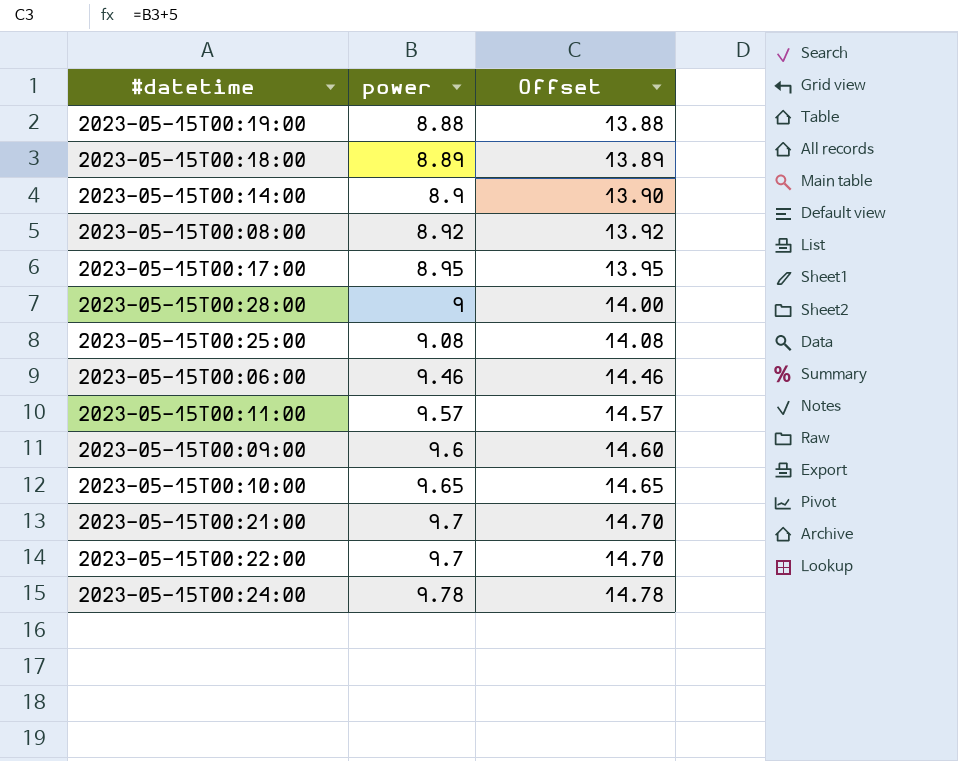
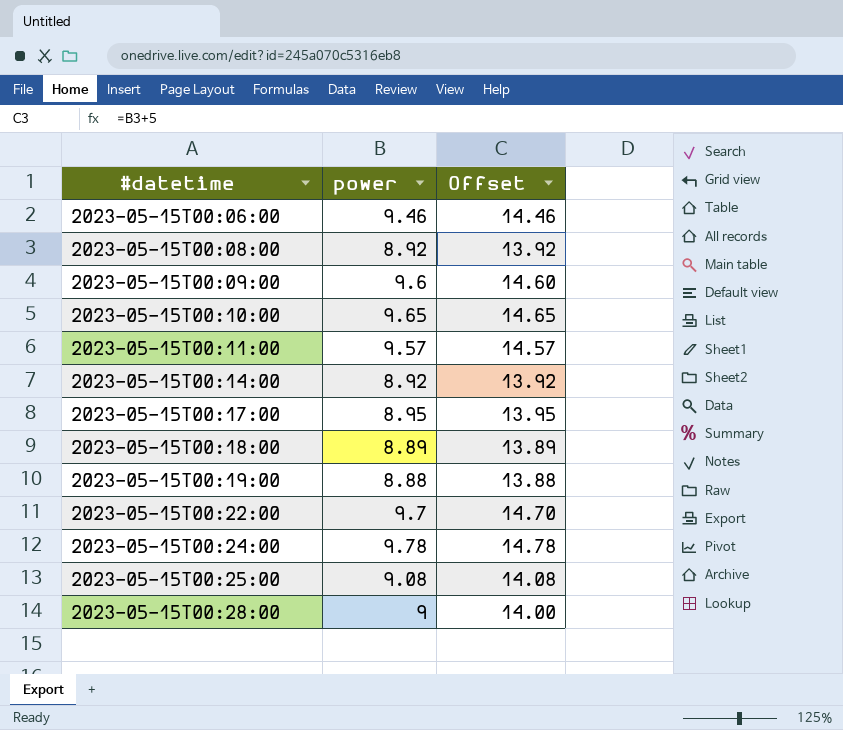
row order: power ascending -> #datetime ascending
row 2023-05-15T00:21:00: 9.7 | 14.70 -> none
2023-05-15T00:14:00 | power: 8.9 -> 8.92
2023-05-15T00:14:00 | Offset: 13.90 -> 13.92

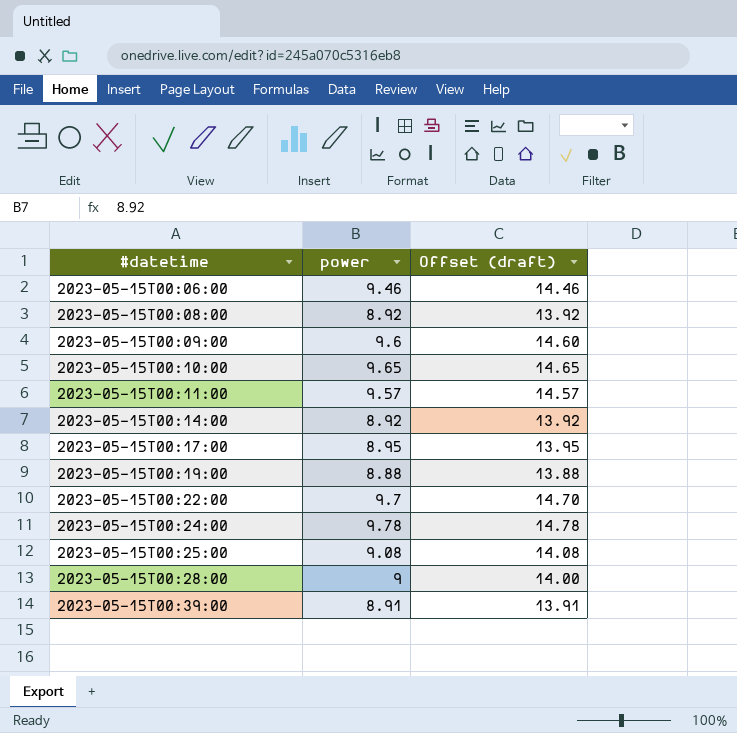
column name: Offset -> Offset (draft)
row 2023-05-15T00:18:00: 8.89 | 13.89 -> none
row 2023-05-15T00:39:00: none -> 8.91 | 13.91

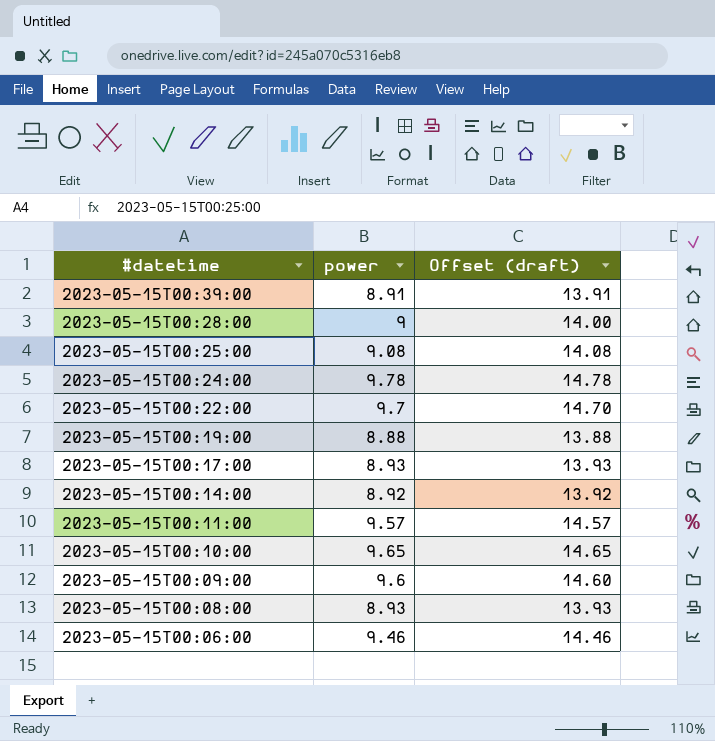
row order: #datetime ascending -> #datetime descending
2023-05-15T00:17:00 | power: 8.95 -> 8.93
2023-05-15T00:17:00 | Offset (draft): 13.95 -> 13.93
2023-05-15T00:08:00 | power: 8.92 -> 8.93
2023-05-15T00:08:00 | Offset (draft): 13.92 -> 13.93

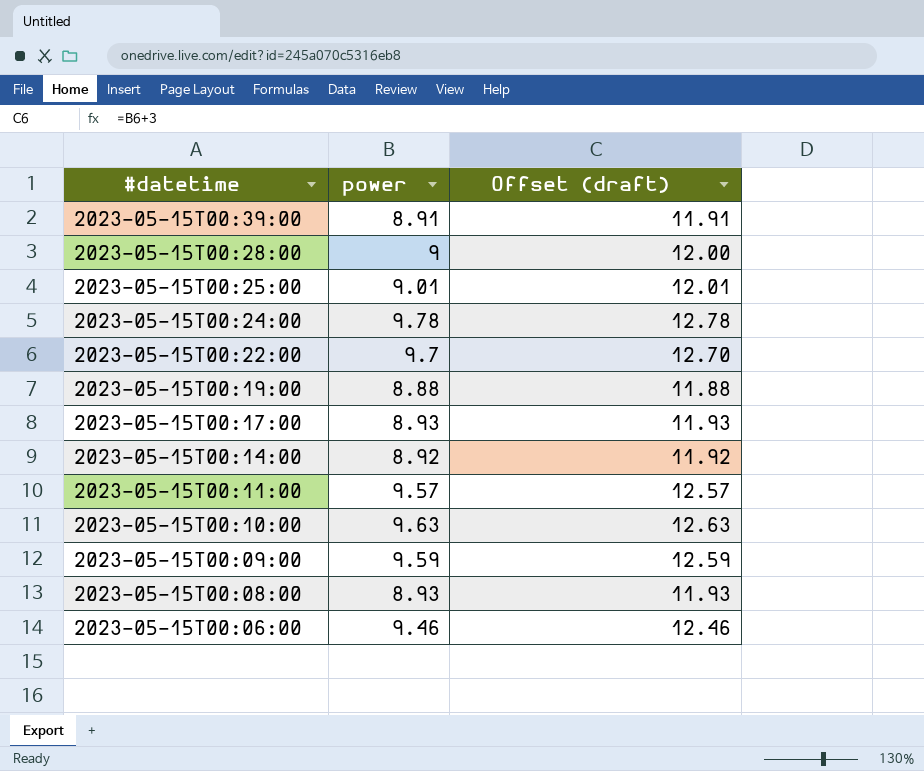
column Offset (draft) | formula: [power] + 5 -> [power] + 3
2023-05-15T00:25:00 | power: 9.08 -> 9.01
2023-05-15T00:10:00 | power: 9.65 -> 9.63
2023-05-15T00:09:00 | power: 9.6 -> 9.59

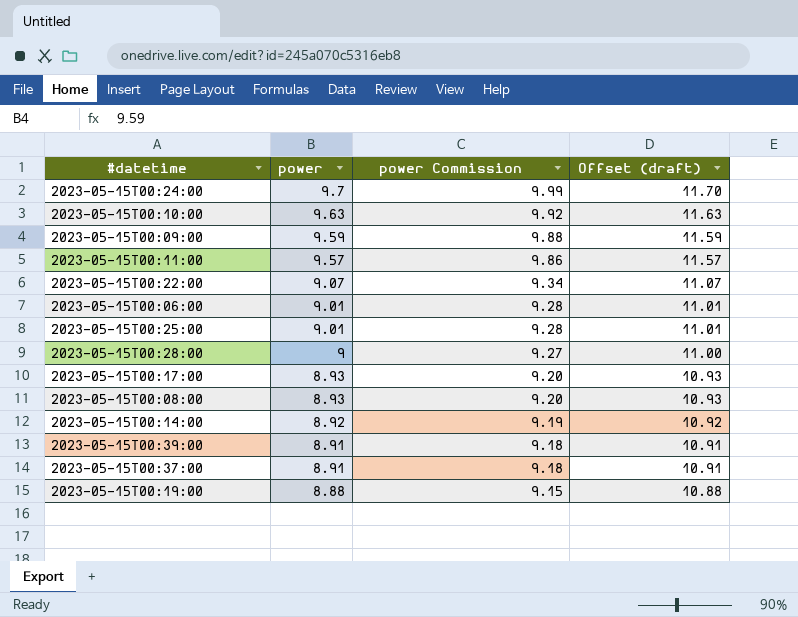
row order: #datetime descending -> power descending
column power Commission | formula: none -> [power] * 1.03
column Offset (draft) | formula: [power] + 3 -> [power] + 2
2023-05-15T00:24:00 | power: 9.78 -> 9.7
2023-05-15T00:22:00 | power: 9.7 -> 9.07
2023-05-15T00:06:00 | power: 9.46 -> 9.01
row 2023-05-15T00:37:00: none -> 8.91 | 9.18 | 10.91

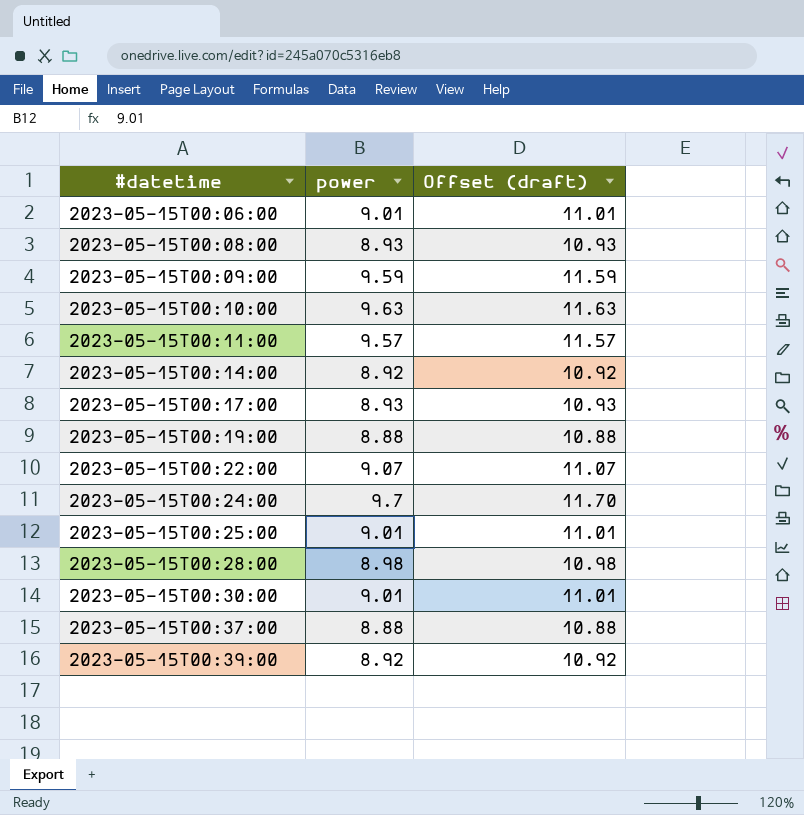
row order: power descending -> #datetime ascending
column power Commission | formula: [power] * 1.03 -> none
2023-05-15T00:28:00 | power: 9 -> 8.98
2023-05-15T00:28:00 | Offset (draft): 11.00 -> 10.98
row 2023-05-15T00:30:00: none -> 9.01 | 11.01
2023-05-15T00:37:00 | power: 8.91 -> 8.88
2023-05-15T00:37:00 | Offset (draft): 10.91 -> 10.88
2023-05-15T00:39:00 | power: 8.91 -> 8.92
2023-05-15T00:39:00 | Offset (draft): 10.91 -> 10.92

